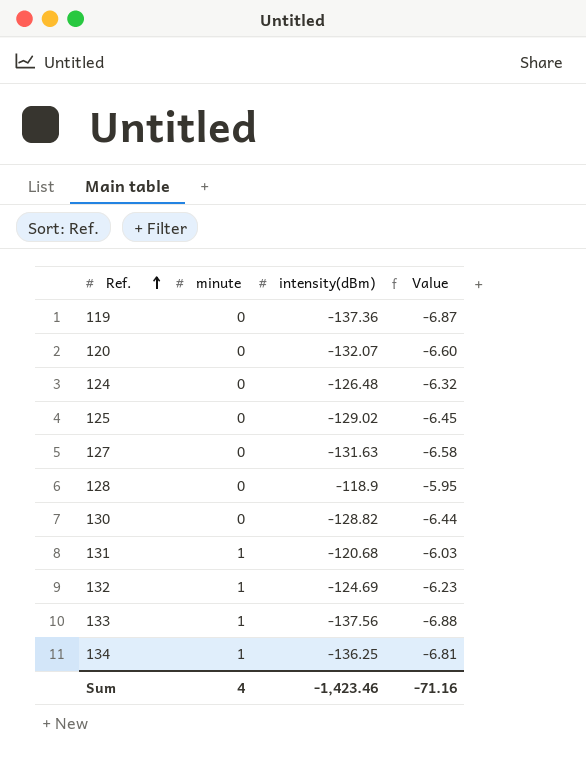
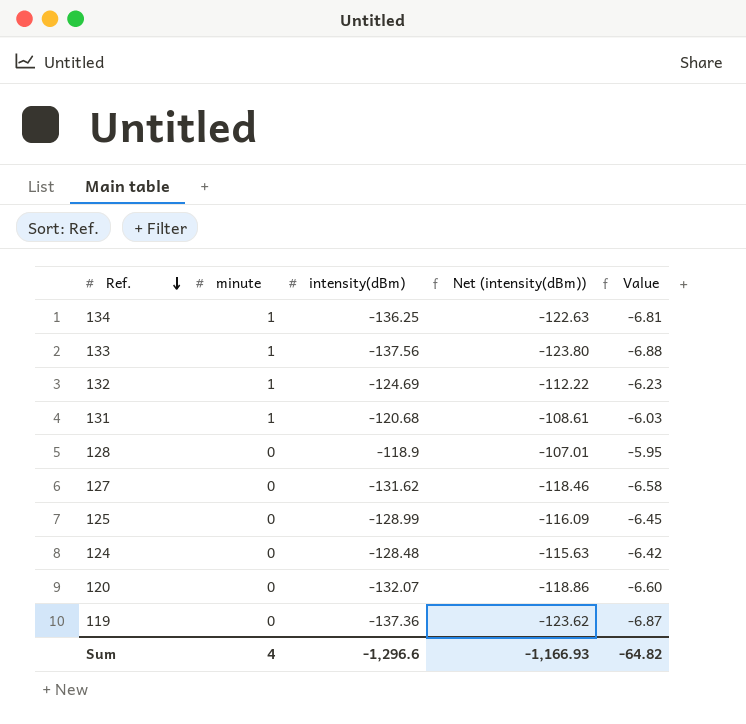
row order: Ref. ascending -> Ref. descending
column Net (intensity(dBm)) | formula: none -> [intensity(dBm)] * 0.9
row 130: 0 | -128.82 | -6.44 -> none
127 | intensity(dBm): -131.63 -> -131.62
125 | intensity(dBm): -129.02 -> -128.99
124 | intensity(dBm): -126.48 -> -128.48
124 | Value: -6.32 -> -6.42
Sum | intensity(dBm): -1,423.46 -> -1,296.6
Sum | Value: -71.16 -> -64.82

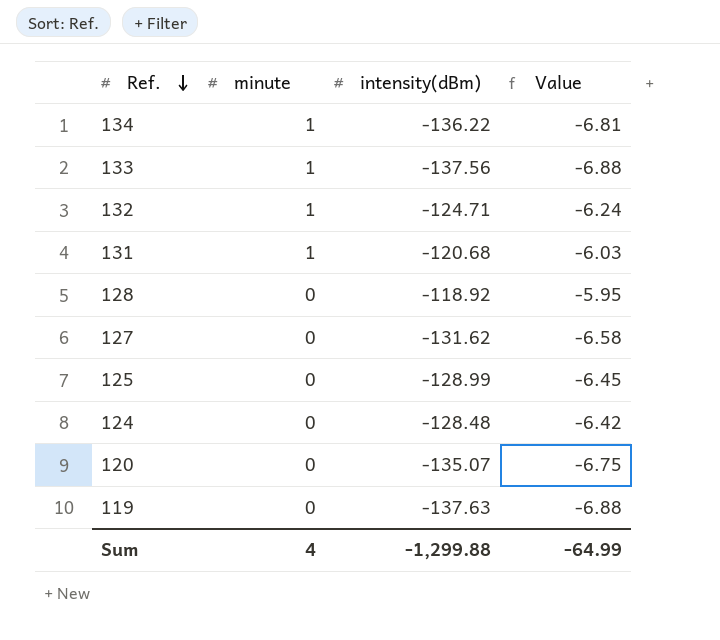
column Net (intensity(dBm)) | formula: [intensity(dBm)] * 0.9 -> none
134 | intensity(dBm): -136.25 -> -136.22
132 | intensity(dBm): -124.69 -> -124.71
132 | Value: -6.23 -> -6.24
128 | intensity(dBm): -118.9 -> -118.92
120 | intensity(dBm): -132.07 -> -135.07
120 | Value: -6.60 -> -6.75
119 | intensity(dBm): -137.36 -> -137.63
119 | Value: -6.87 -> -6.88
Sum | intensity(dBm): -1,296.6 -> -1,299.88
Sum | Value: -64.82 -> -64.99

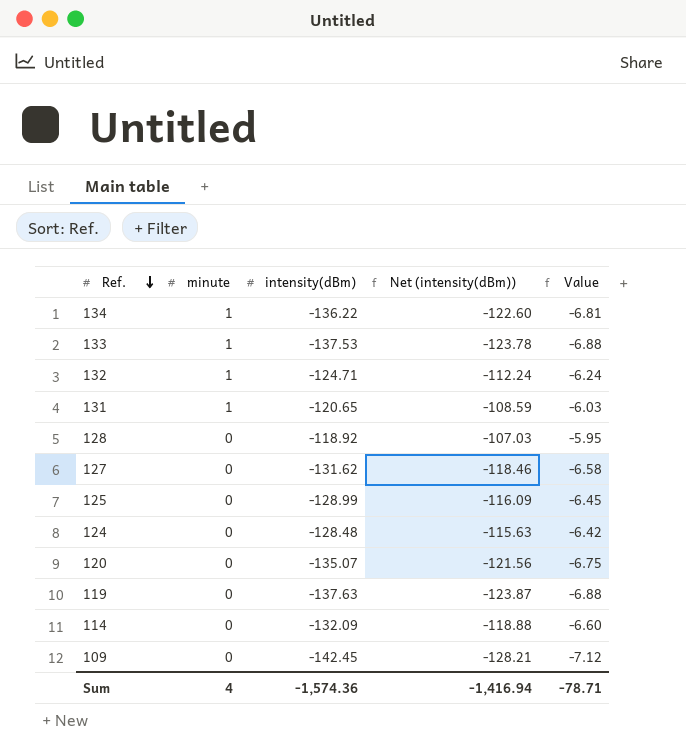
column Net (intensity(dBm)) | formula: none -> [intensity(dBm)] * 0.9
133 | intensity(dBm): -137.56 -> -137.53
131 | intensity(dBm): -120.68 -> -120.65
row 114: none -> 0 | -132.09 | -118.88 | -6.60
row 109: none -> 0 | -142.45 | -128.21 | -7.12
Sum | intensity(dBm): -1,299.88 -> -1,574.36
Sum | Value: -64.99 -> -78.71

